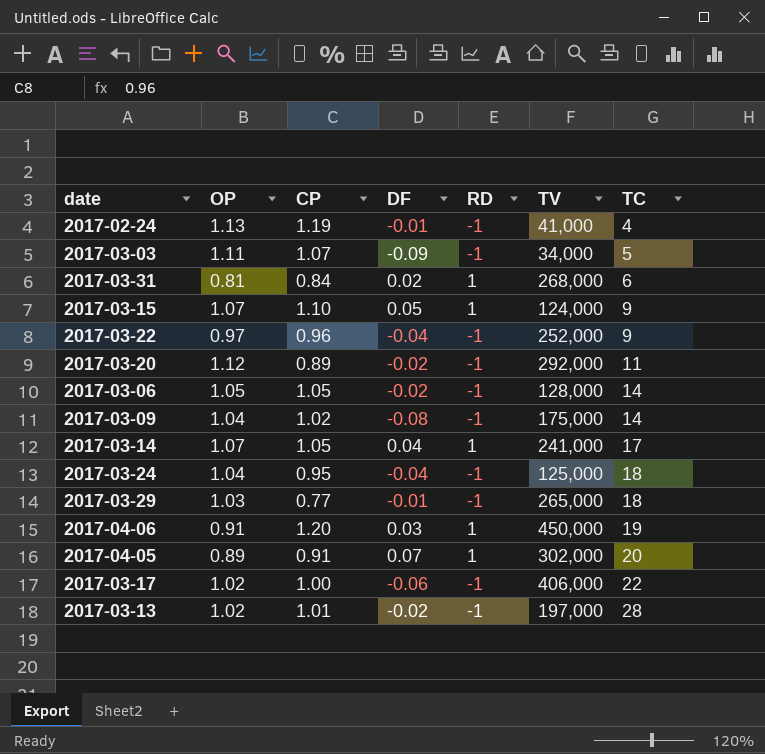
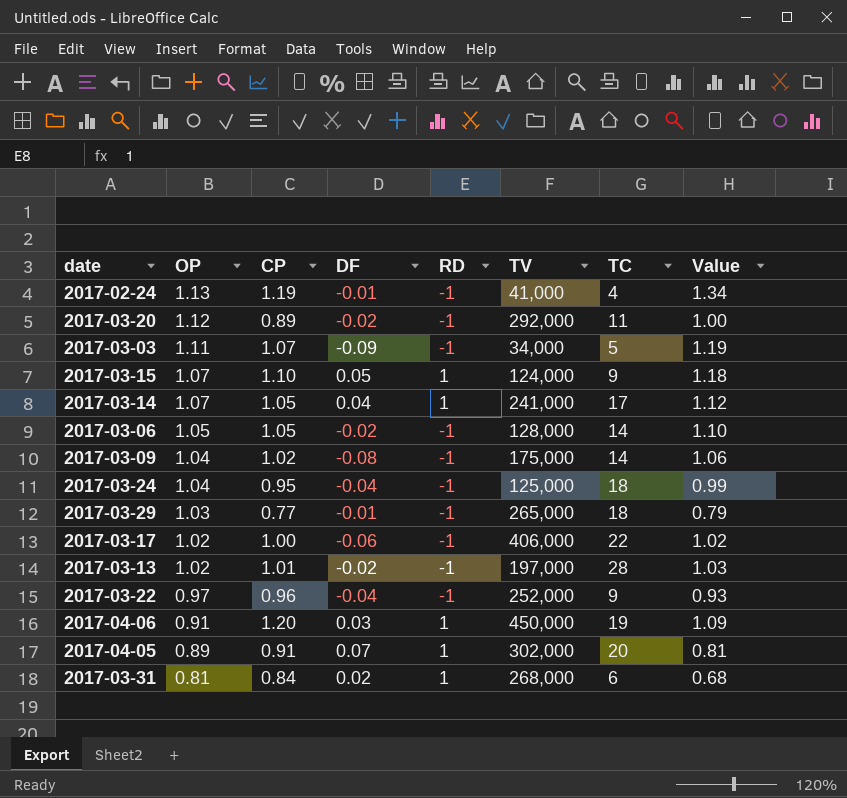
row order: TC ascending -> OP descending
column Value | formula: none -> [OP] * [CP]

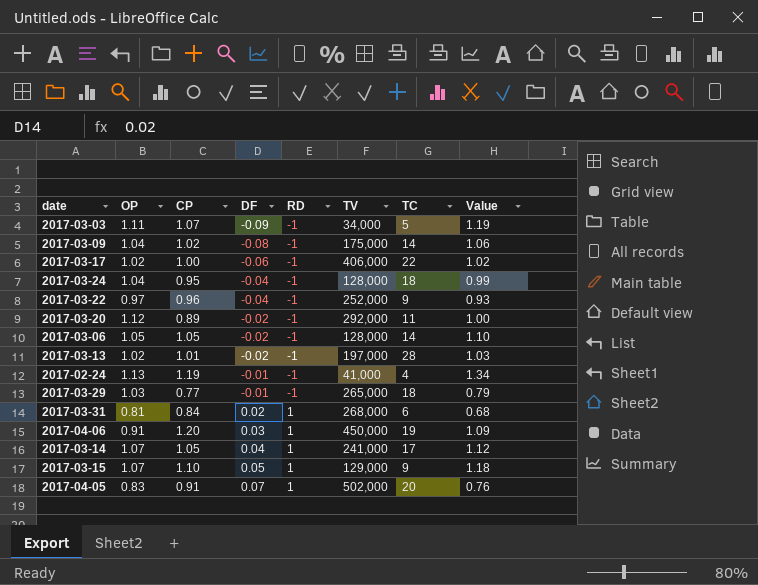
row order: OP descending -> DF ascending
2017-03-24 | TV: 125,000 -> 128,000
2017-03-15 | TV: 124,000 -> 129,000
2017-04-05 | OP: 0.89 -> 0.83
2017-04-05 | TV: 302,000 -> 502,000
2017-04-05 | Value: 0.81 -> 0.76

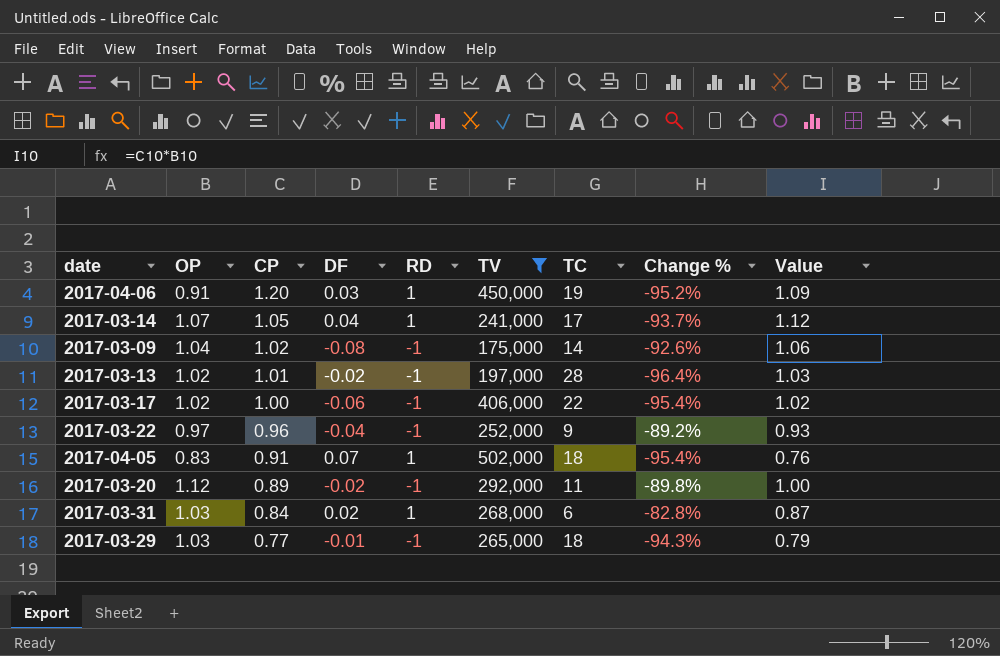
filter: none -> TV >= 175,000
row order: DF ascending -> CP descending
column Change % | formula: none -> ([OP] - [TC]) / [TC]
2017-04-05 | TC: 20 -> 18
2017-03-31 | OP: 0.81 -> 1.03
2017-03-31 | Value: 0.68 -> 0.87

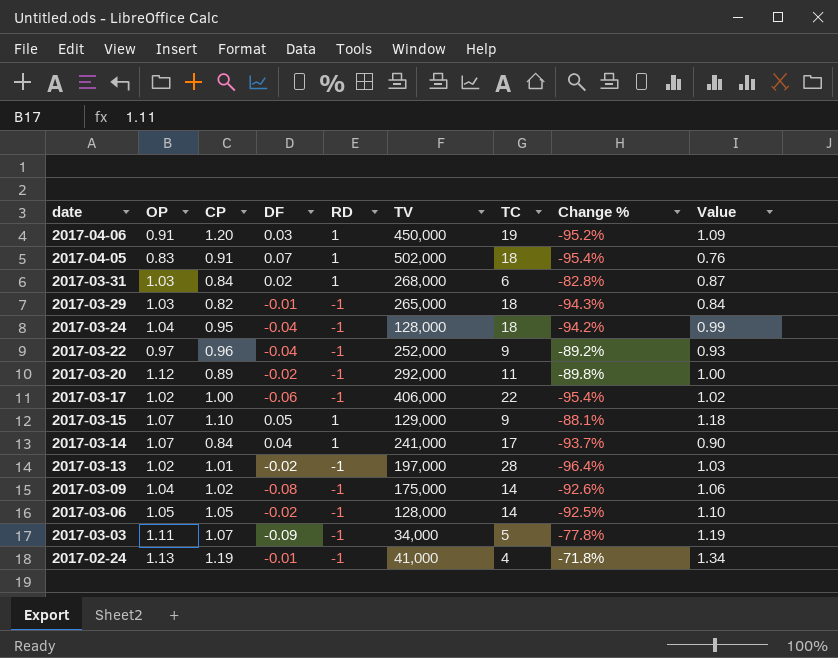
filter: TV >= 175,000 -> none
row order: CP descending -> date descending
2017-03-29 | CP: 0.77 -> 0.82
2017-03-29 | Value: 0.79 -> 0.84
2017-03-14 | CP: 1.05 -> 0.84
2017-03-14 | Value: 1.12 -> 0.90

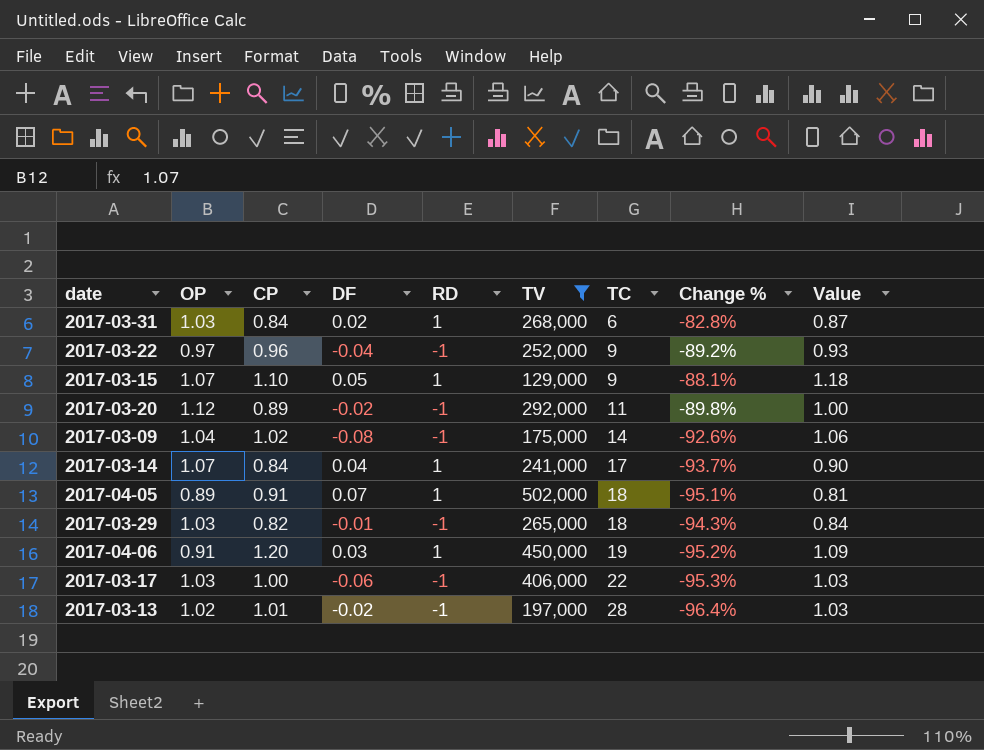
filter: none -> TV >= 129,000
row order: date descending -> TC ascending
2017-04-05 | OP: 0.83 -> 0.89
2017-04-05 | Change %: -95.4% -> -95.1%
2017-04-05 | Value: 0.76 -> 0.81
2017-03-17 | OP: 1.02 -> 1.03
2017-03-17 | Change %: -95.4% -> -95.3%
2017-03-17 | Value: 1.02 -> 1.03

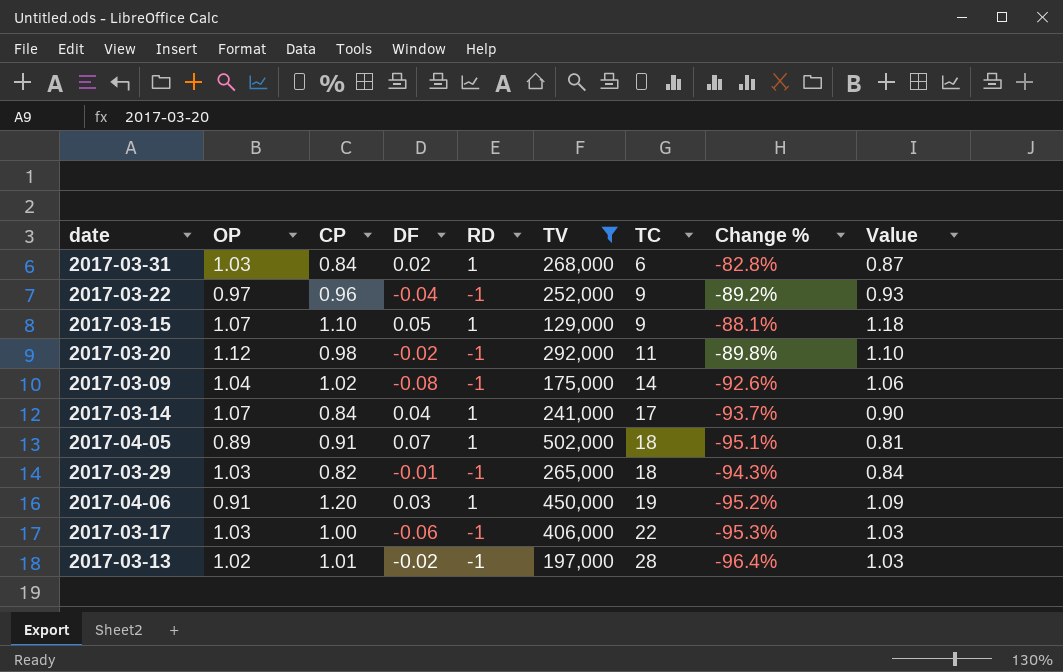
2017-03-20 | CP: 0.89 -> 0.98
2017-03-20 | Value: 1.00 -> 1.10

